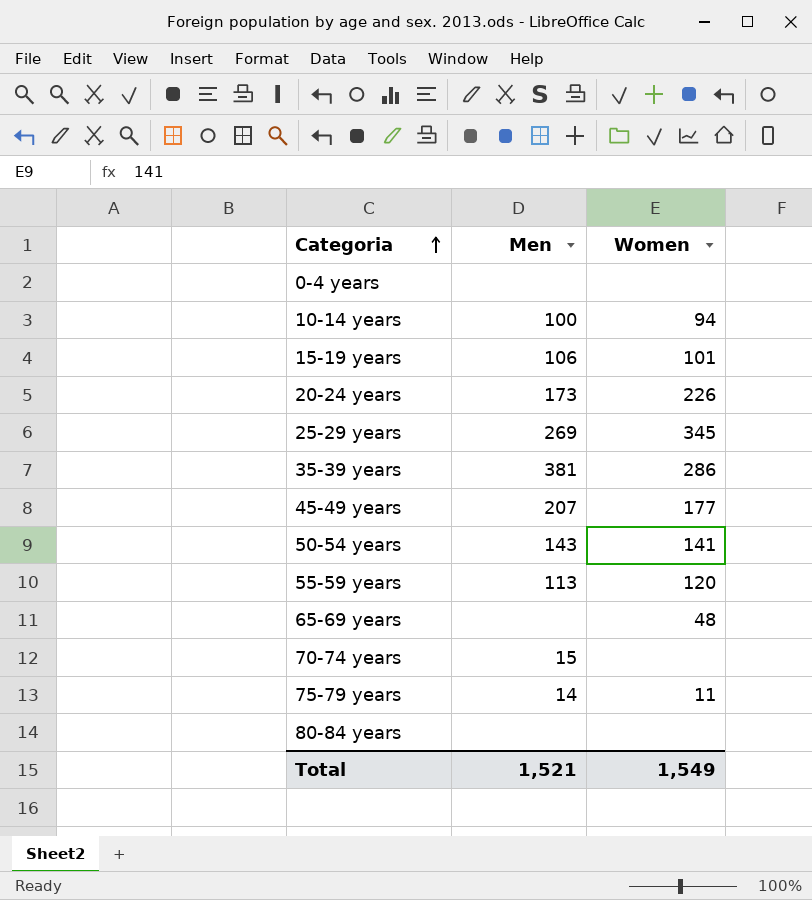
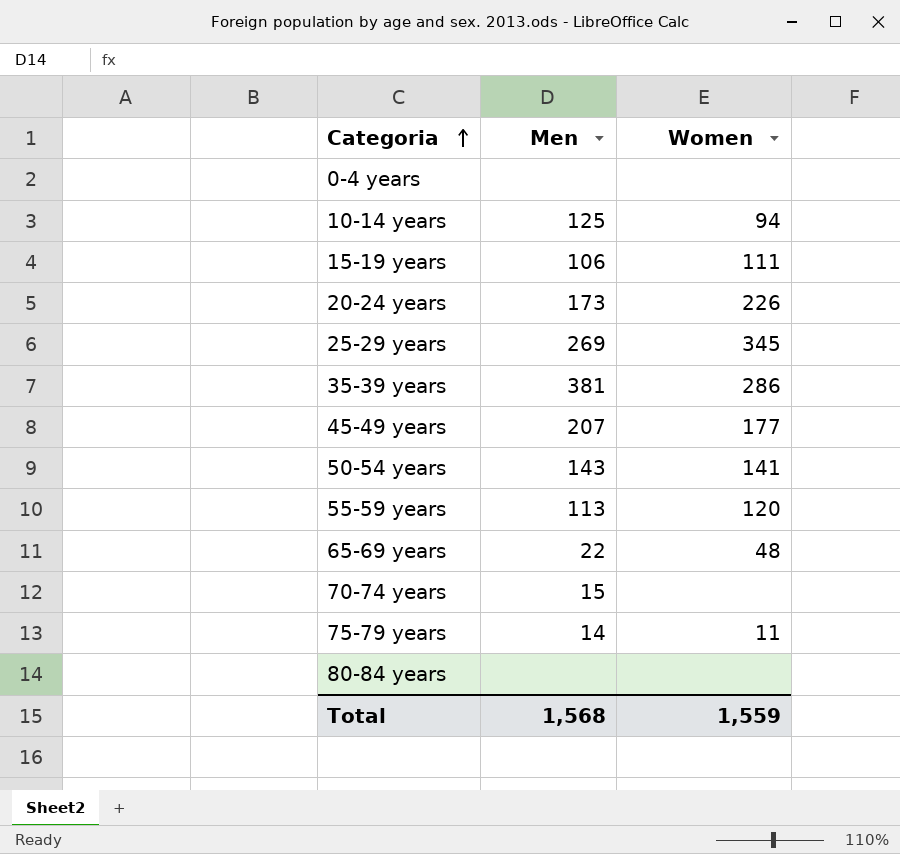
10-14 years | Men: 100 -> 125
15-19 years | Women: 101 -> 111
65-69 years | Men: none -> 22
Total | Men: 1,521 -> 1,568
Total | Women: 1,549 -> 1,559

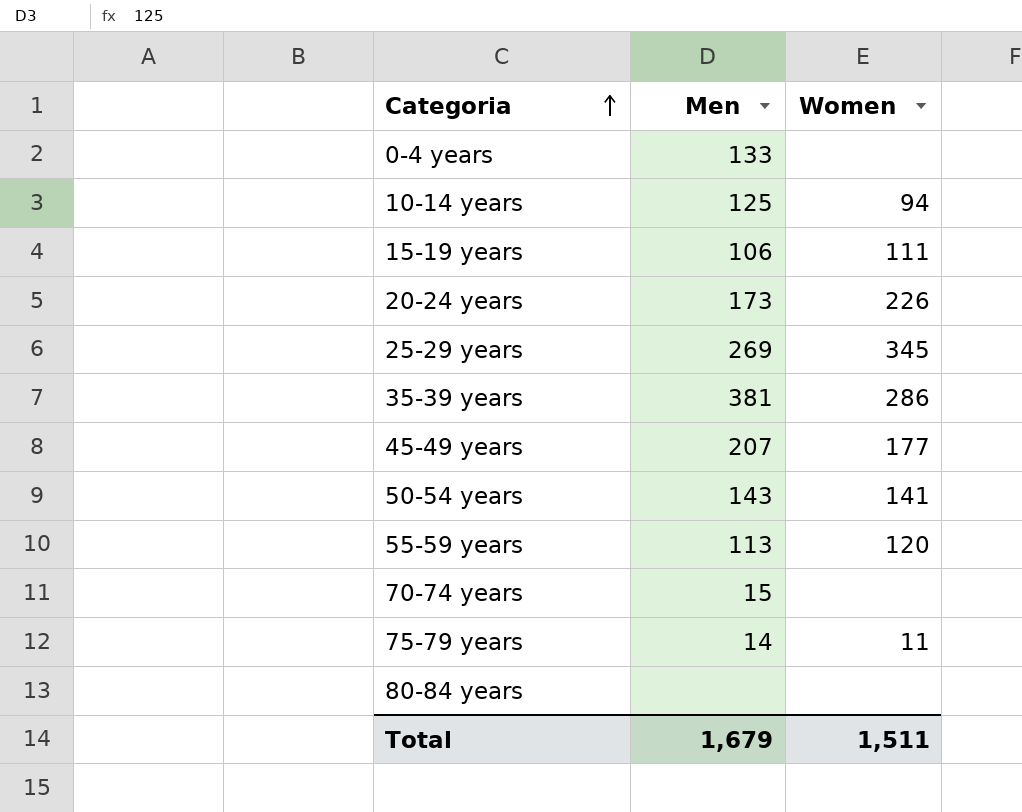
row 65-69 years: 22 | 48 -> none
0-4 years | Men: none -> 133
Total | Men: 1,568 -> 1,679
Total | Women: 1,559 -> 1,511

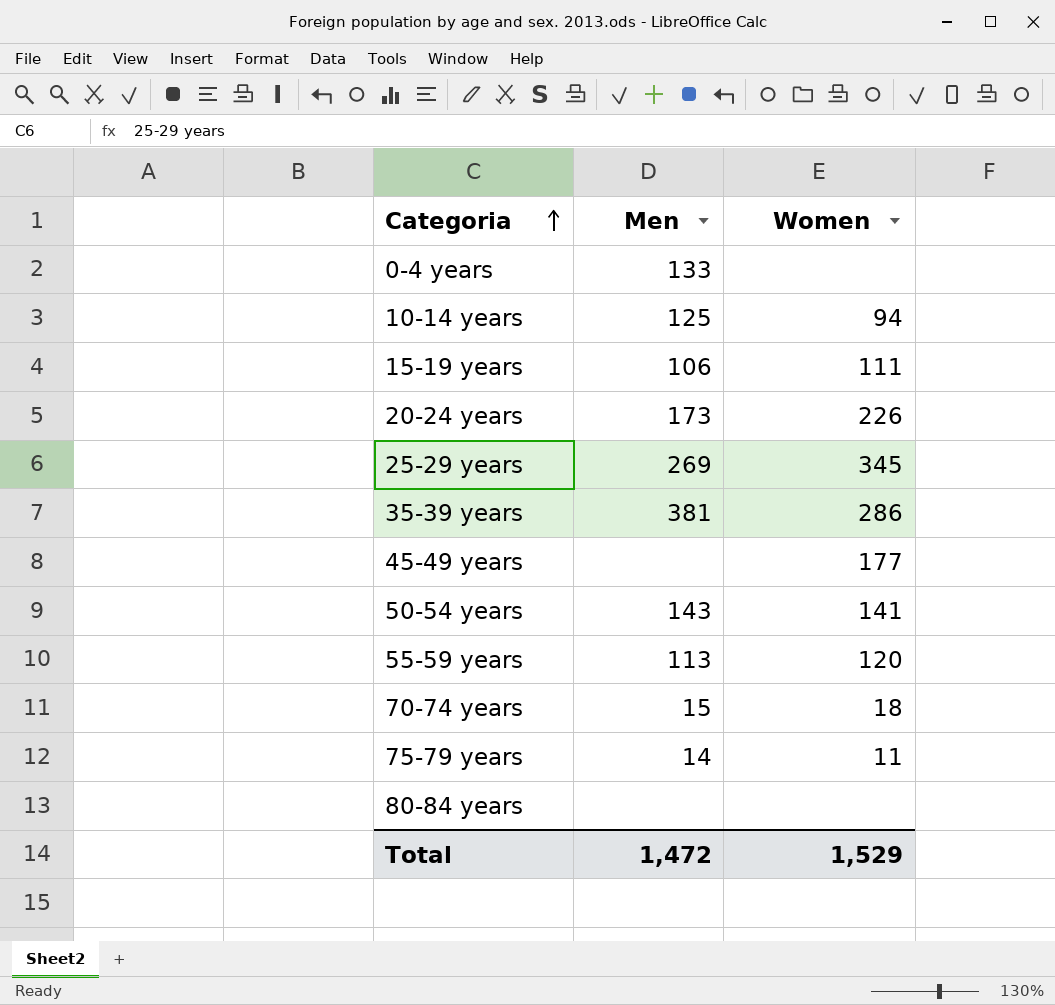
45-49 years | Men: 207 -> none
70-74 years | Women: none -> 18
Total | Men: 1,679 -> 1,472
Total | Women: 1,511 -> 1,529

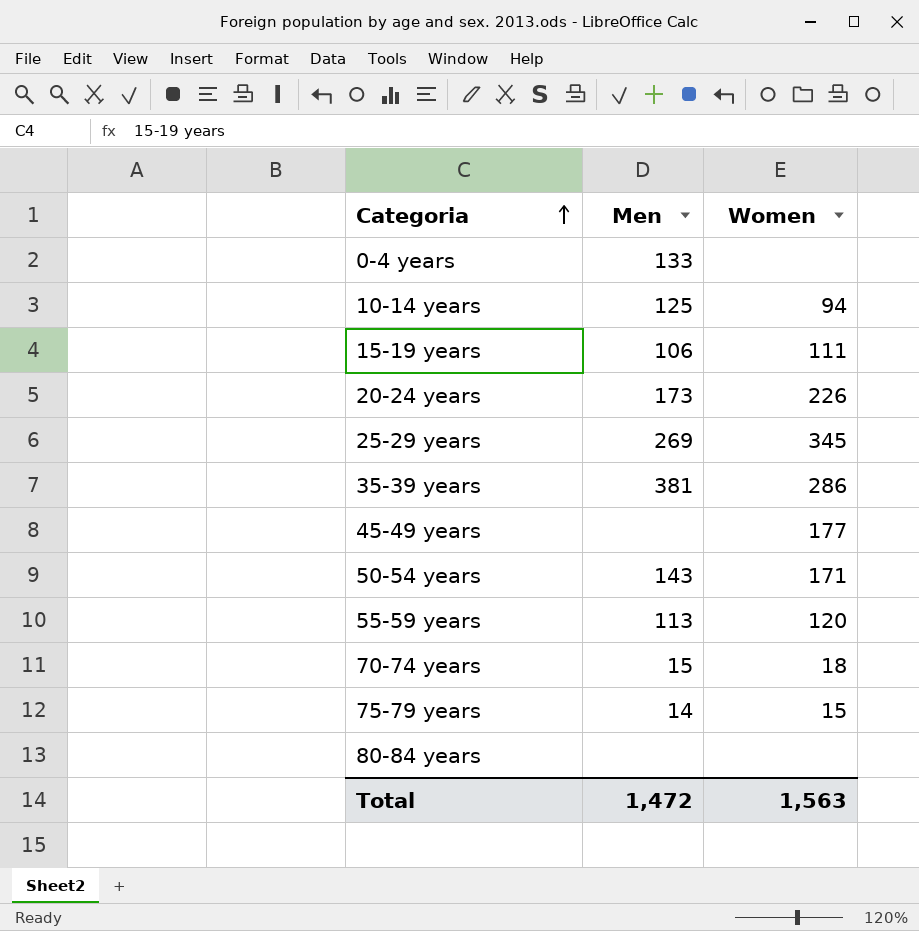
50-54 years | Women: 141 -> 171
75-79 years | Women: 11 -> 15
Total | Women: 1,529 -> 1,563

